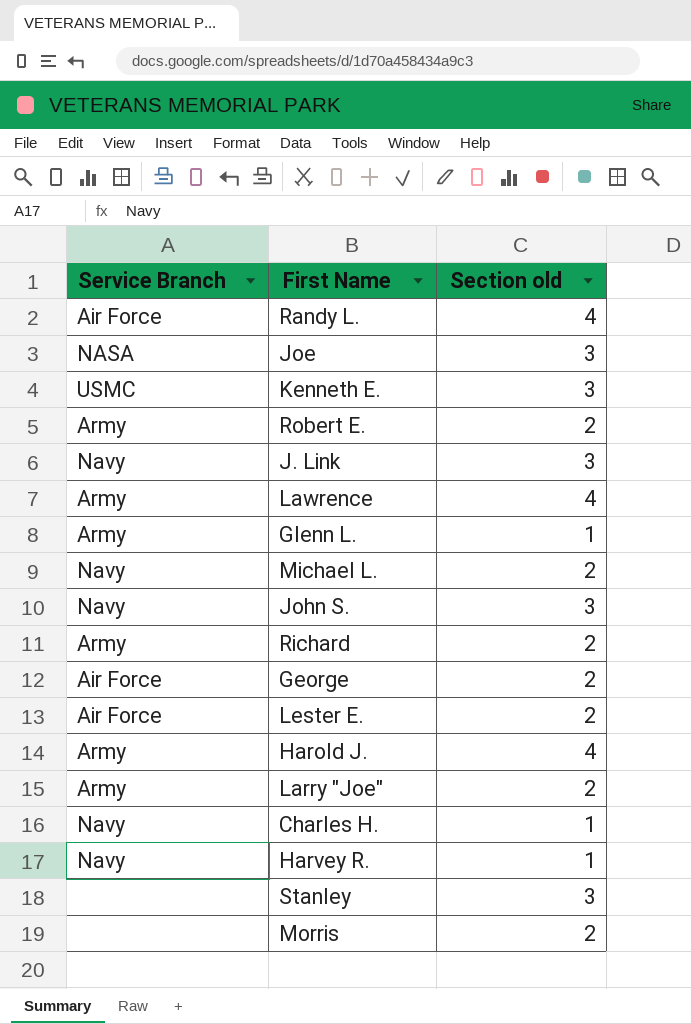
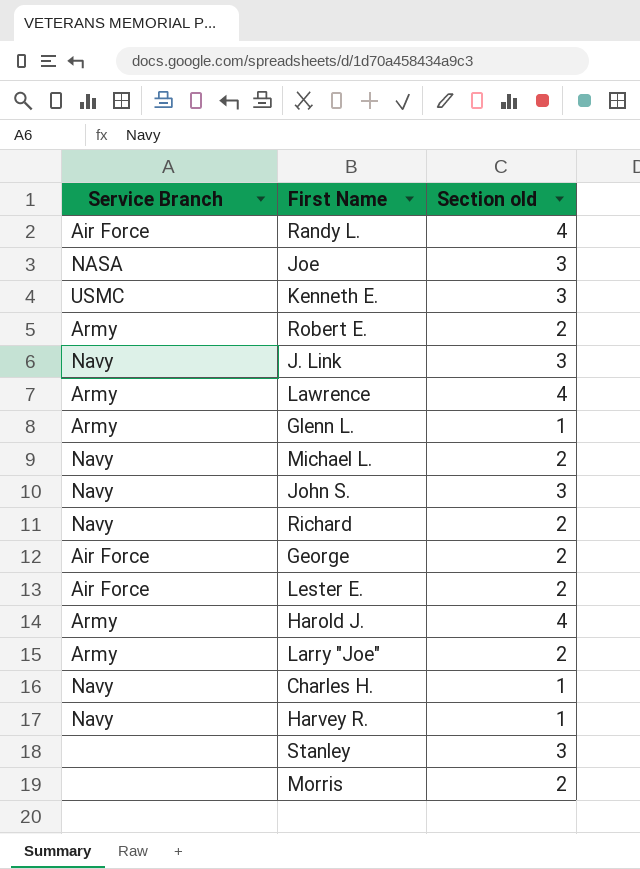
Richard | Service Branch: Army -> Navy

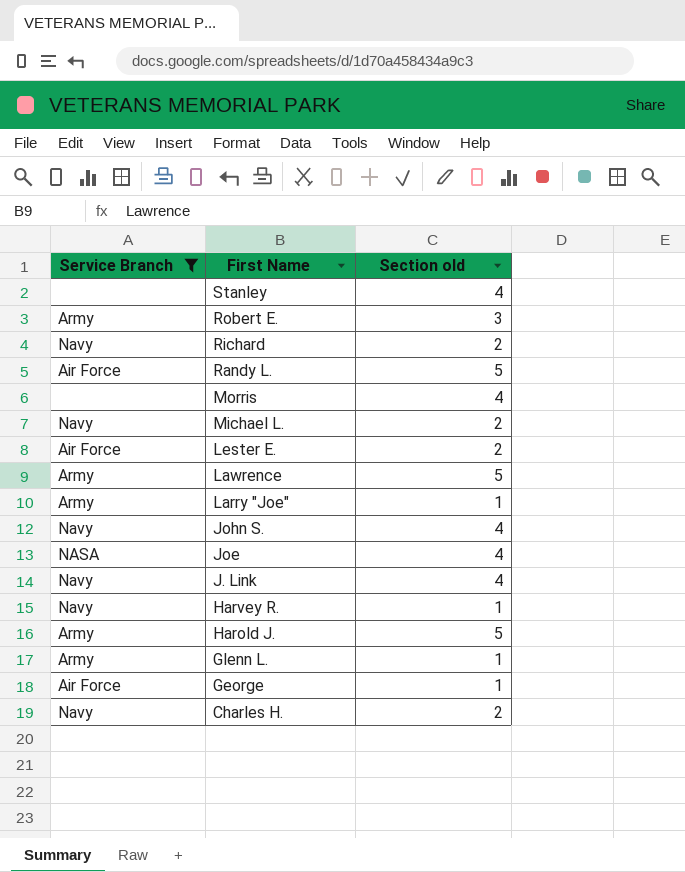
filter: none -> Service Branch != USMC
row order: none -> First Name descending
Stanley | Section old: 3 -> 4
Robert E. | Section old: 2 -> 3
Randy L. | Section old: 4 -> 5
Morris | Section old: 2 -> 4
Lawrence | Section old: 4 -> 5
Larry "Joe" | Section old: 2 -> 1
John S. | Section old: 3 -> 4
Joe | Section old: 3 -> 4
J. Link | Section old: 3 -> 4
Harold J. | Section old: 4 -> 5
George | Section old: 2 -> 1
Charles H. | Section old: 1 -> 2

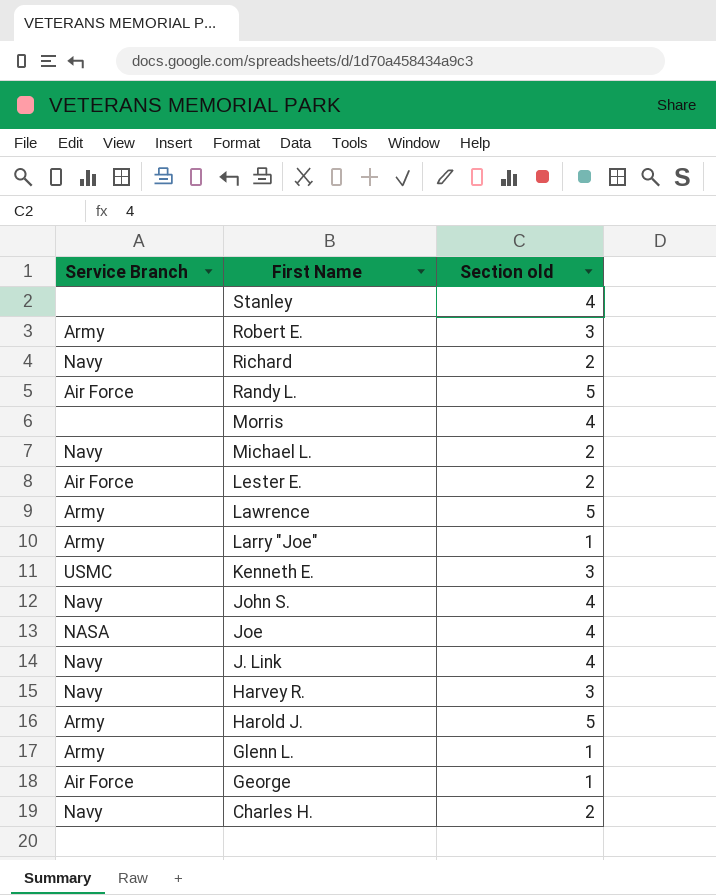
filter: Service Branch != USMC -> none
Harvey R. | Section old: 1 -> 3

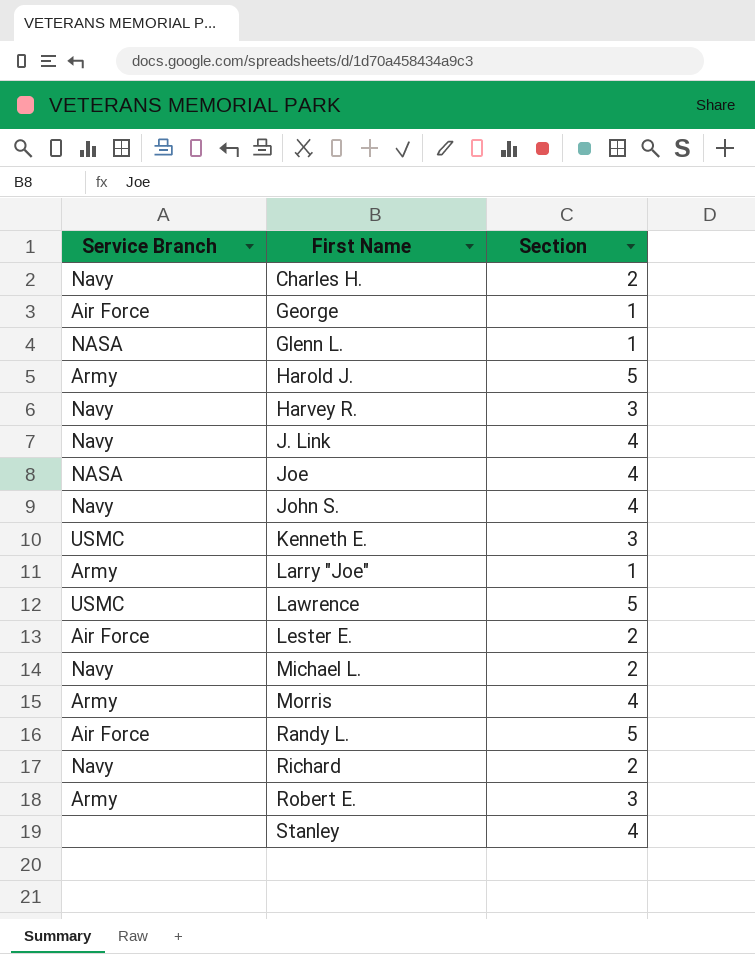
row order: First Name descending -> First Name ascending
column name: Section old -> Section
Glenn L. | Service Branch: Army -> NASA
Lawrence | Service Branch: Army -> USMC
Morris | Service Branch: none -> Army

